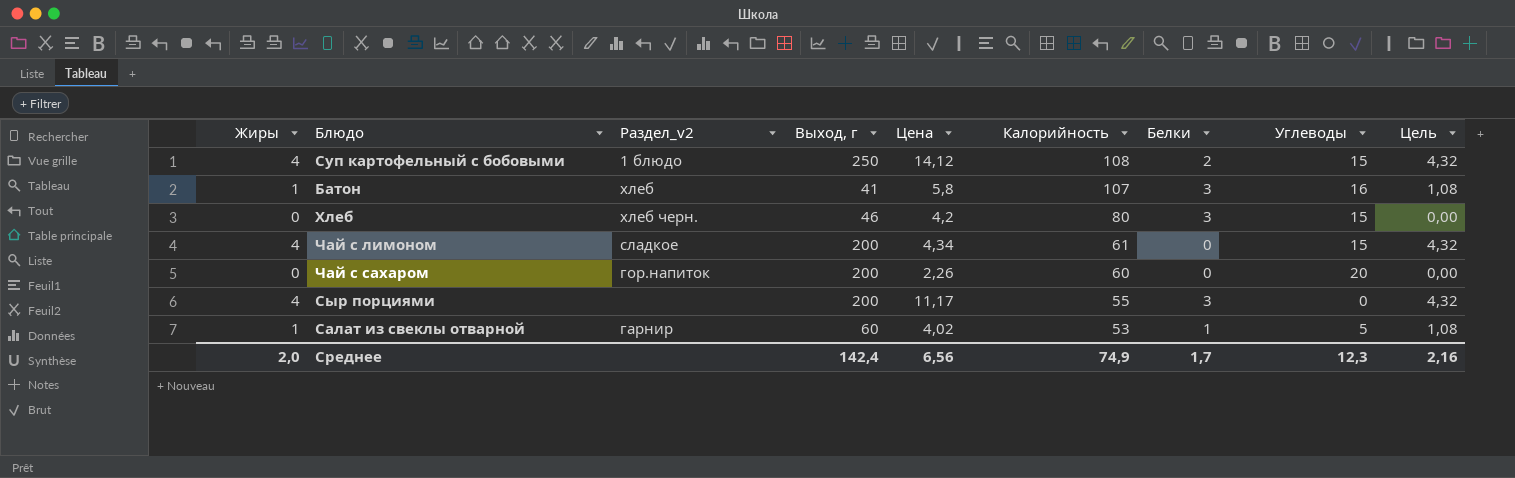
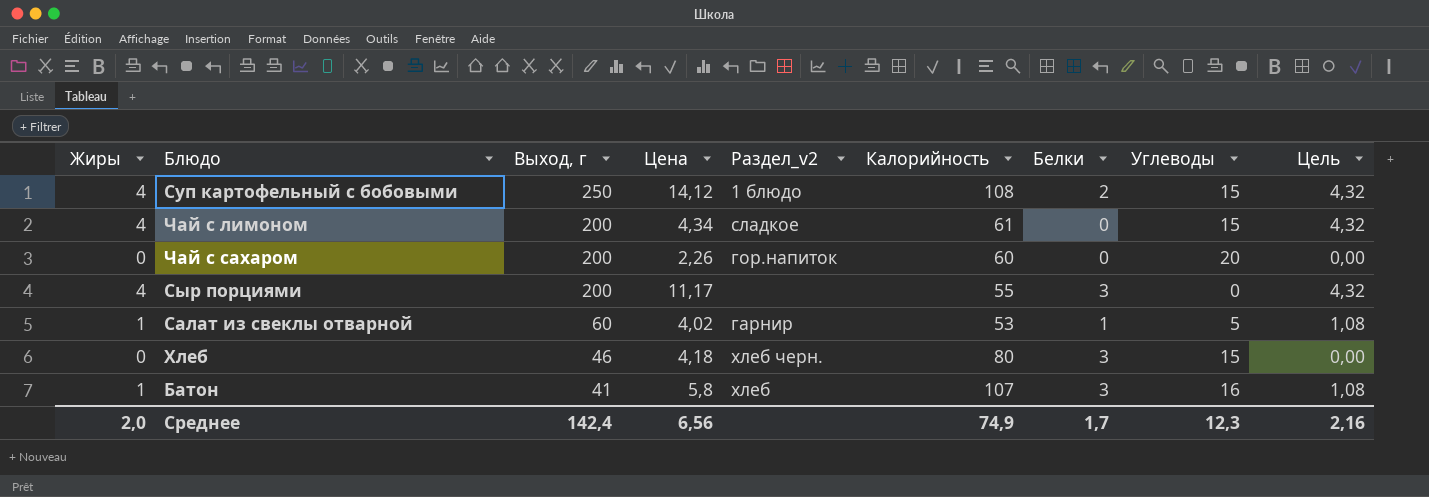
row order: Калорийность descending -> Выход, г descending
column Раздел_v2 | position: 3 -> 5
Хлеб | Цена: 4,2 -> 4,18

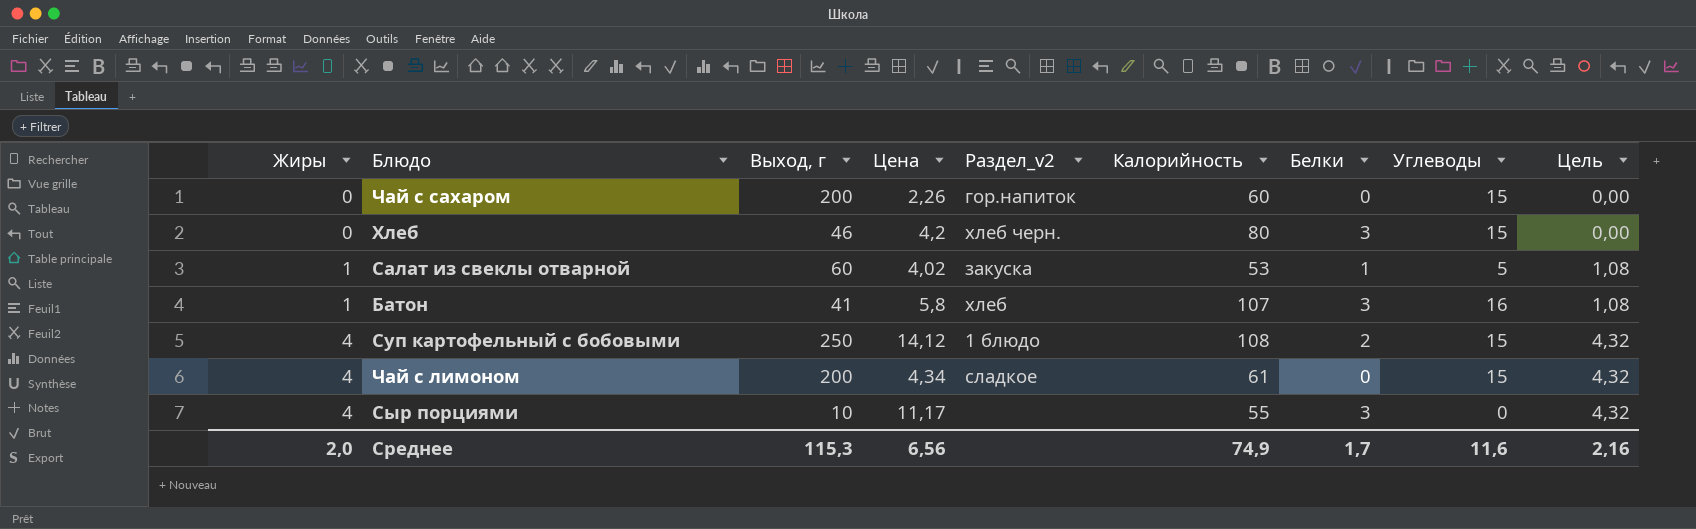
row order: Выход, г descending -> Жиры ascending
Чай с сахаром | Углеводы: 20 -> 15
Хлеб | Цена: 4,18 -> 4,2
Салат из свеклы отварной | Раздел_v2: гарнир -> закуска
Сыр порциями | Выход, г: 200 -> 10
Среднее | Выход, г: 142,4 -> 115,3
Среднее | Углеводы: 12,3 -> 11,6

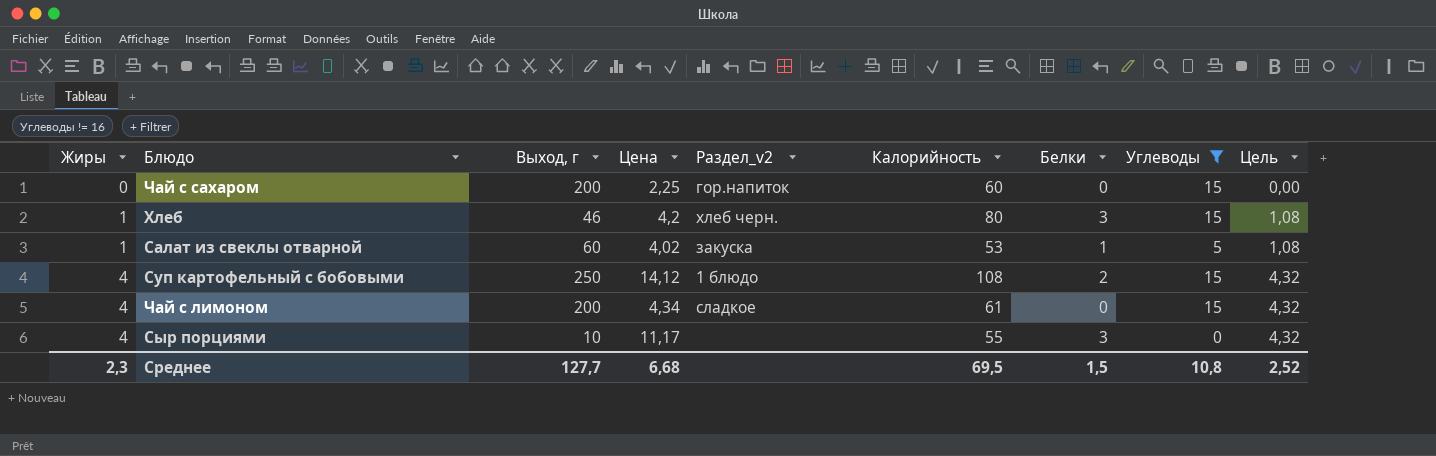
filter: none -> Углеводы != 16
Чай с сахаром | Цена: 2,26 -> 2,25
Хлеб | Жиры: 0 -> 1
Хлеб | Цель: 0,00 -> 1,08
Среднее | Жиры: 2,0 -> 2,3
Среднее | Выход, г: 115,3 -> 127,7
Среднее | Цена: 6,56 -> 6,68
Среднее | Калорийность: 74,9 -> 69,5
Среднее | Белки: 1,7 -> 1,5
Среднее | Углеводы: 11,6 -> 10,8
Среднее | Цель: 2,16 -> 2,52

